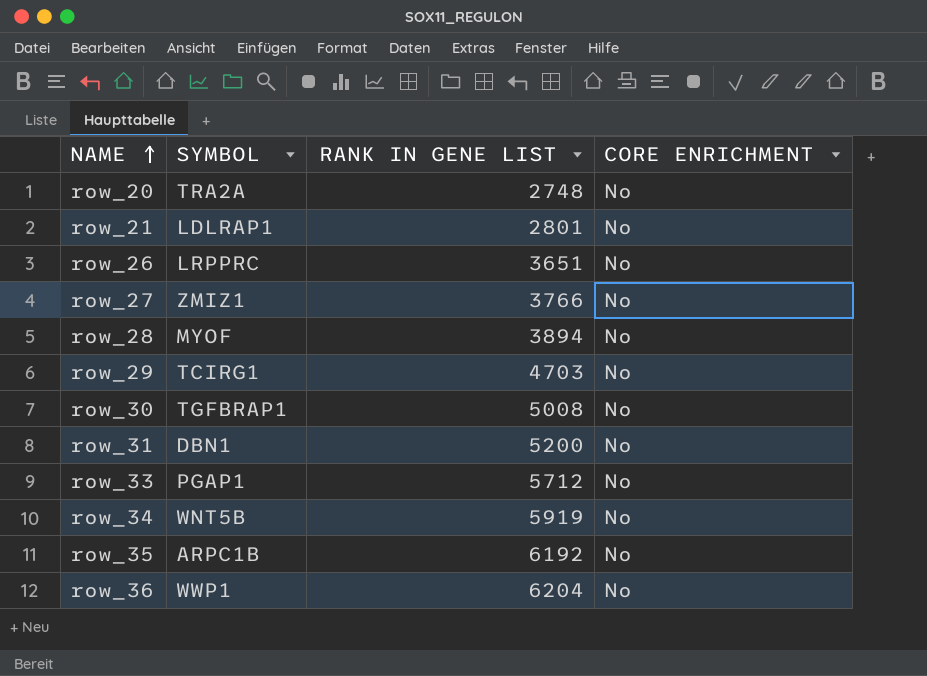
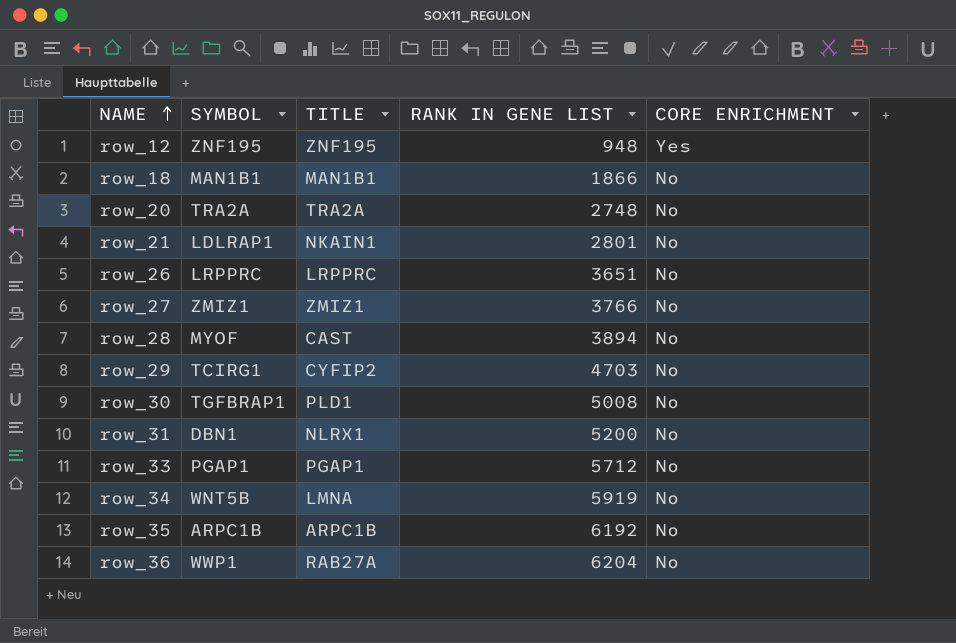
column TITLE | position: none -> 3
row row_12: none -> ZNF195 | ZNF195 | 948 | Yes
row row_18: none -> MAN1B1 | MAN1B1 | 1866 | No

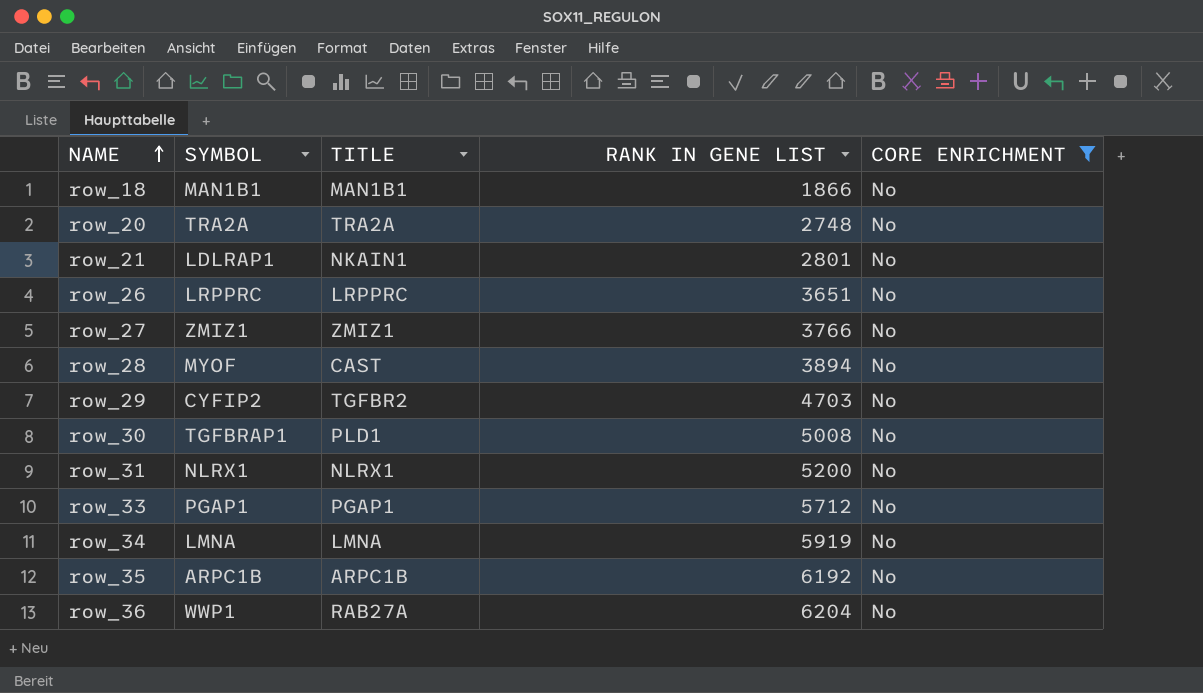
filter: none -> CORE ENRICHMENT = No
row_29 | SYMBOL: TCIRG1 -> CYFIP2
row_29 | TITLE: CYFIP2 -> TGFBR2
row_31 | SYMBOL: DBN1 -> NLRX1
row_34 | SYMBOL: WNT5B -> LMNA

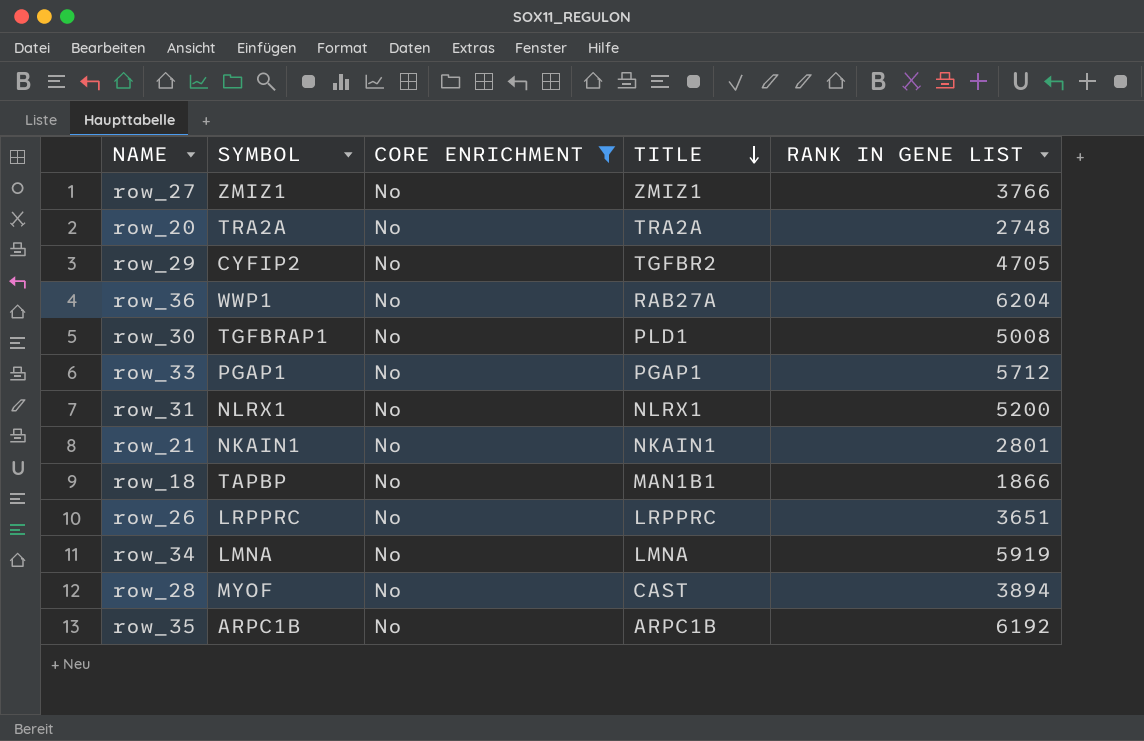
row order: NAME ascending -> TITLE descending
column CORE ENRICHMENT | position: 5 -> 3
row_29 | RANK IN GENE LIST: 4703 -> 4705
row_21 | SYMBOL: LDLRAP1 -> NKAIN1
row_18 | SYMBOL: MAN1B1 -> TAPBP

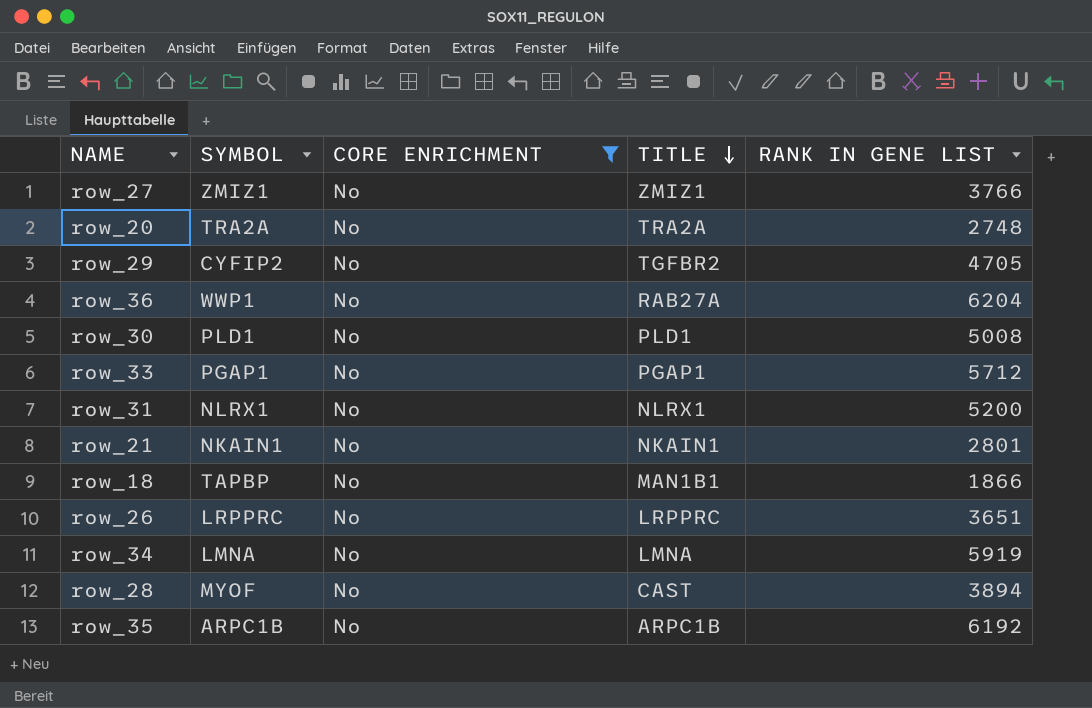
row_30 | SYMBOL: TGFBRAP1 -> PLD1

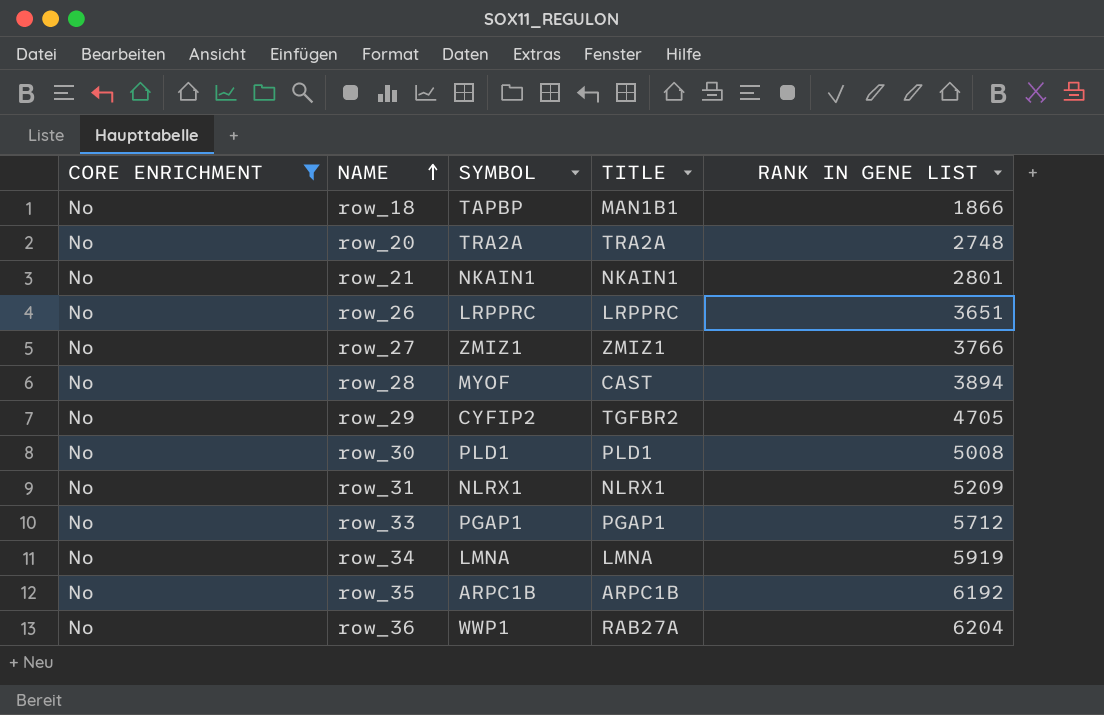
row order: TITLE descending -> NAME ascending
column CORE ENRICHMENT | position: 3 -> 1
row_31 | RANK IN GENE LIST: 5200 -> 5209

